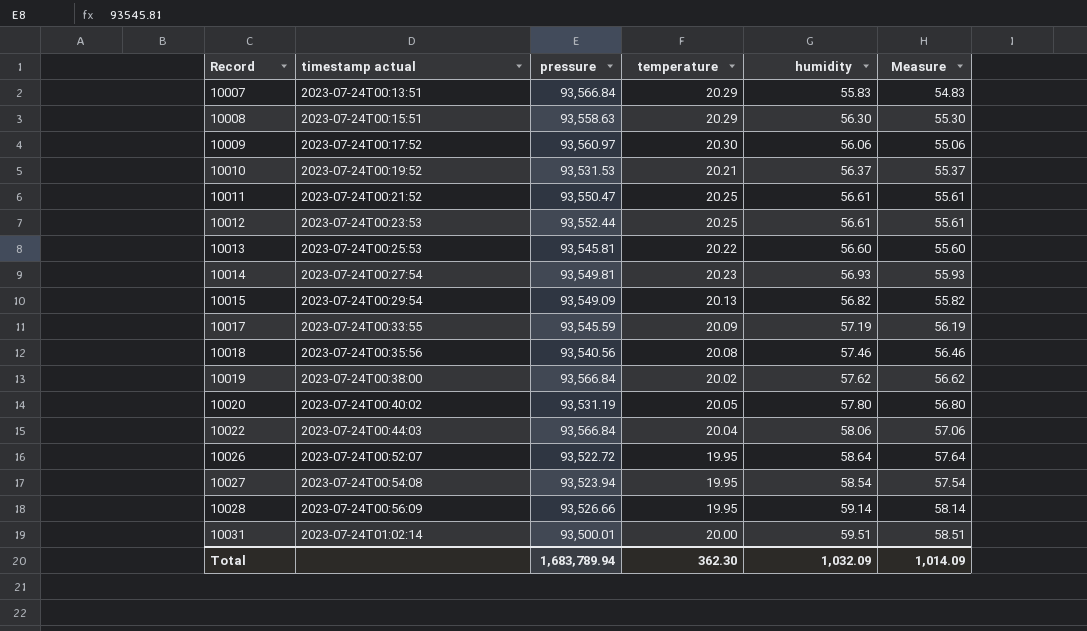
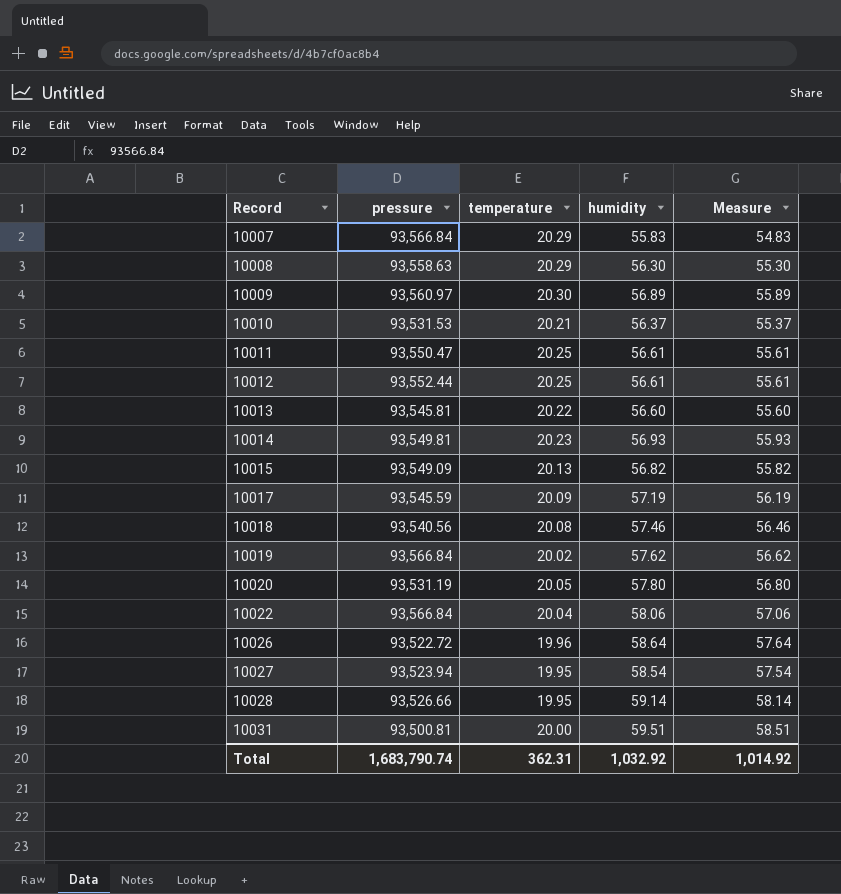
column timestamp actual | position: 2 -> none
10009 | humidity: 56.06 -> 56.89
10009 | Measure: 55.06 -> 55.89
10026 | temperature: 19.95 -> 19.96
10031 | pressure: 93,500.01 -> 93,500.81
Total | pressure: 1,683,789.94 -> 1,683,790.74
Total | temperature: 362.30 -> 362.31
Total | humidity: 1,032.09 -> 1,032.92
Total | Measure: 1,014.09 -> 1,014.92

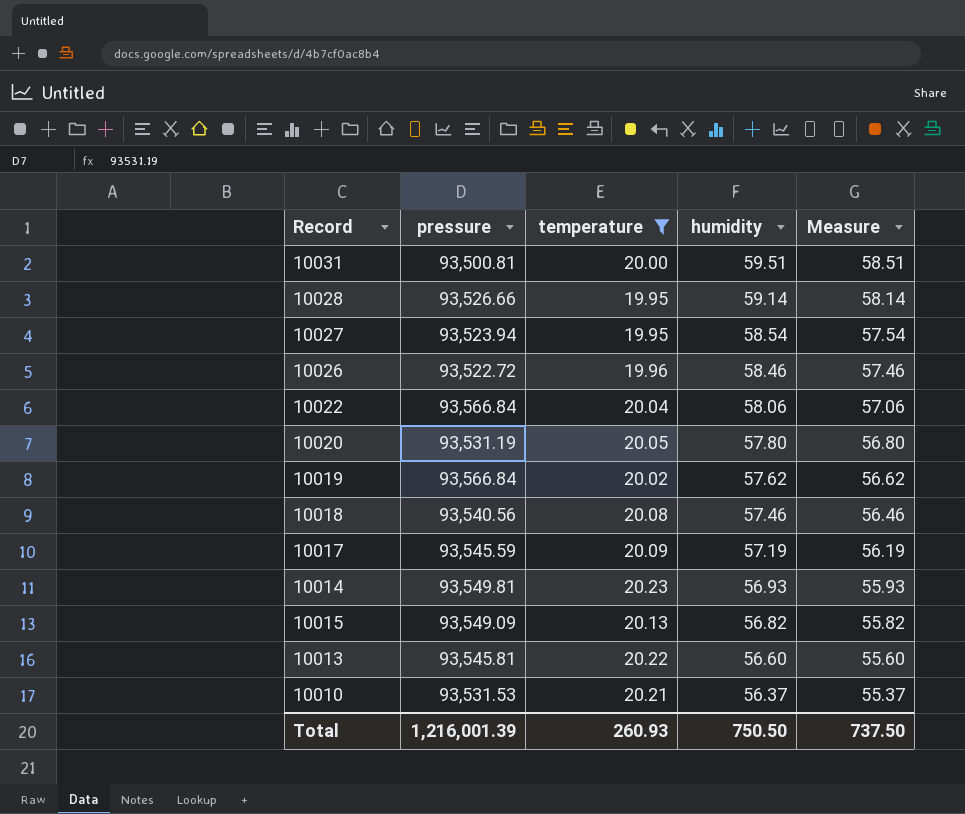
filter: none -> temperature <= 20.23
row order: Record ascending -> humidity descending
10026 | humidity: 58.64 -> 58.46
10026 | Measure: 57.64 -> 57.46
Total | pressure: 1,683,790.74 -> 1,216,001.39
Total | temperature: 362.31 -> 260.93
Total | humidity: 1,032.92 -> 750.50
Total | Measure: 1,014.92 -> 737.50

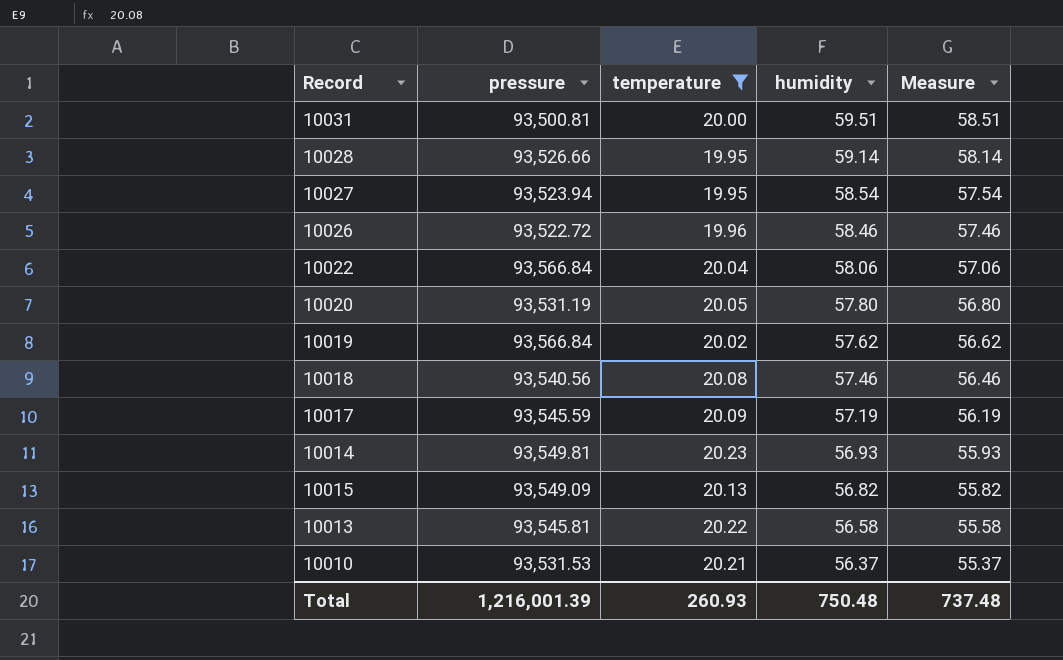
10013 | humidity: 56.60 -> 56.58
10013 | Measure: 55.60 -> 55.58
Total | humidity: 750.50 -> 750.48
Total | Measure: 737.50 -> 737.48

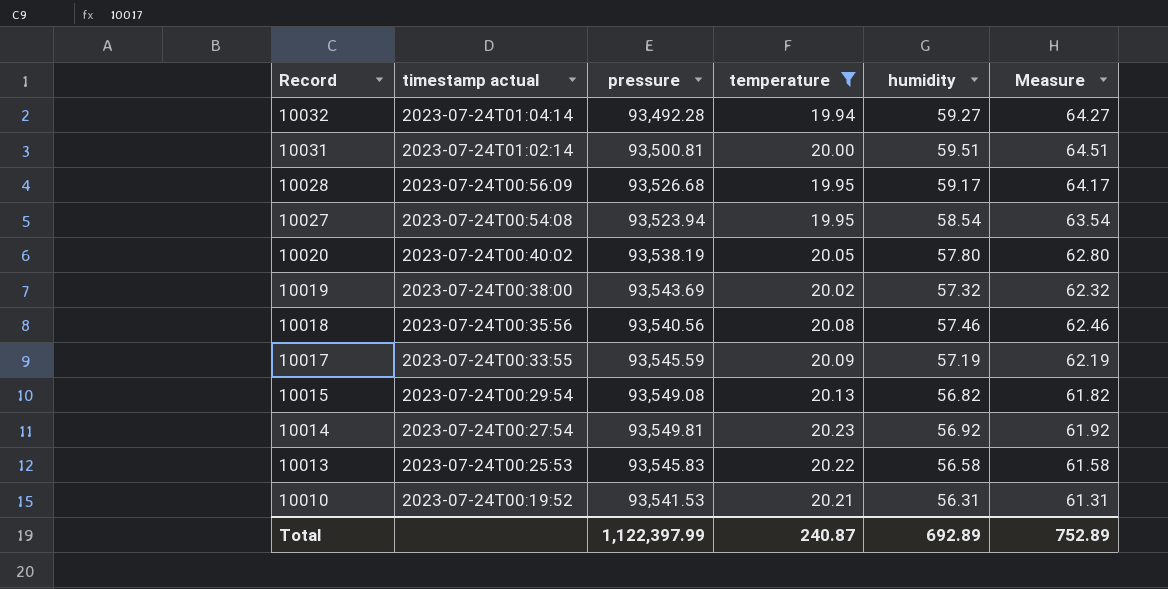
row order: humidity descending -> Record descending
column timestamp actual | position: none -> 2
column Measure | formula: [humidity] - 1 -> [humidity] + 5
row 10026: 93,522.72 | 19.96 | 58.46 | 57.46 -> none
row 10022: 93,566.84 | 20.04 | 58.06 | 57.06 -> none
row 10032: none -> 2023-07-24T01:04:14 | 93,492.28 | 19.94 | 59.27 | 64.27
10028 | pressure: 93,526.66 -> 93,526.68
10028 | humidity: 59.14 -> 59.17
10020 | pressure: 93,531.19 -> 93,538.19
10019 | pressure: 93,566.84 -> 93,543.69
10019 | humidity: 57.62 -> 57.32
10015 | pressure: 93,549.09 -> 93,549.08
10014 | humidity: 56.93 -> 56.92
10013 | pressure: 93,545.81 -> 93,545.83
10010 | pressure: 93,531.53 -> 93,541.53
10010 | humidity: 56.37 -> 56.31
Total | pressure: 1,216,001.39 -> 1,122,397.99
Total | temperature: 260.93 -> 240.87
Total | humidity: 750.48 -> 692.89
Total | Measure: 737.48 -> 752.89

